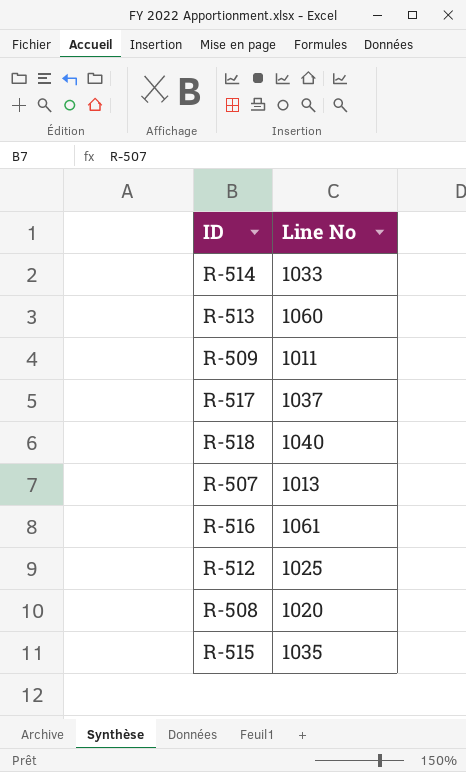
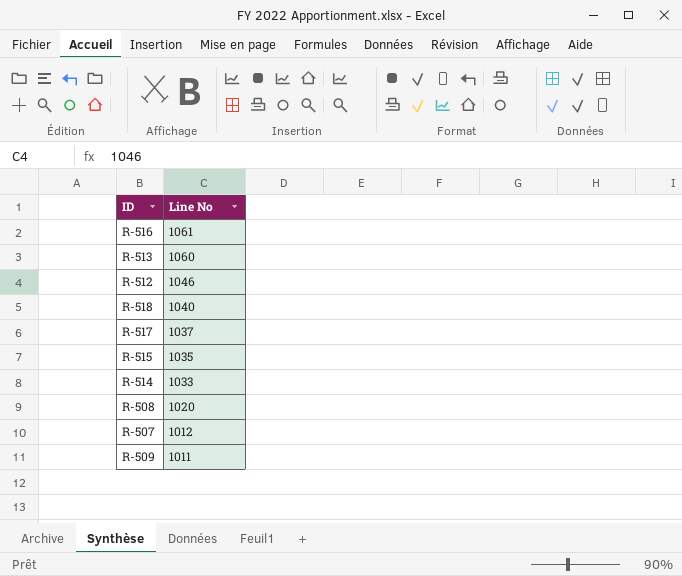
row order: none -> Line No descending
R-512 | Line No: 1025 -> 1046
R-507 | Line No: 1013 -> 1012

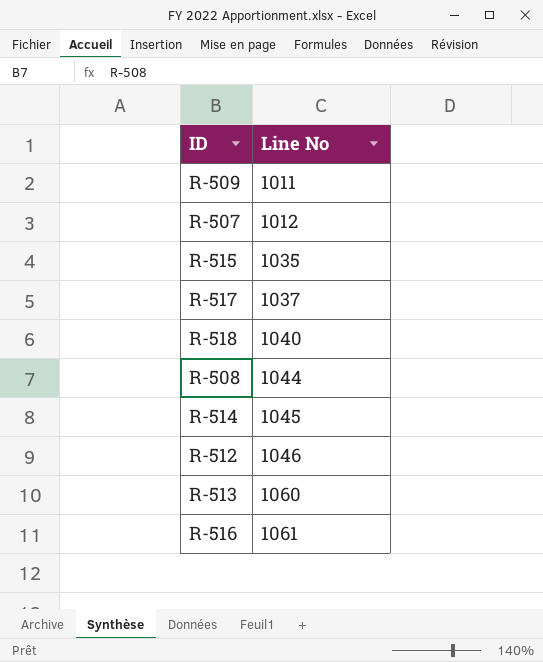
row order: Line No descending -> Line No ascending
R-508 | Line No: 1020 -> 1044
R-514 | Line No: 1033 -> 1045

